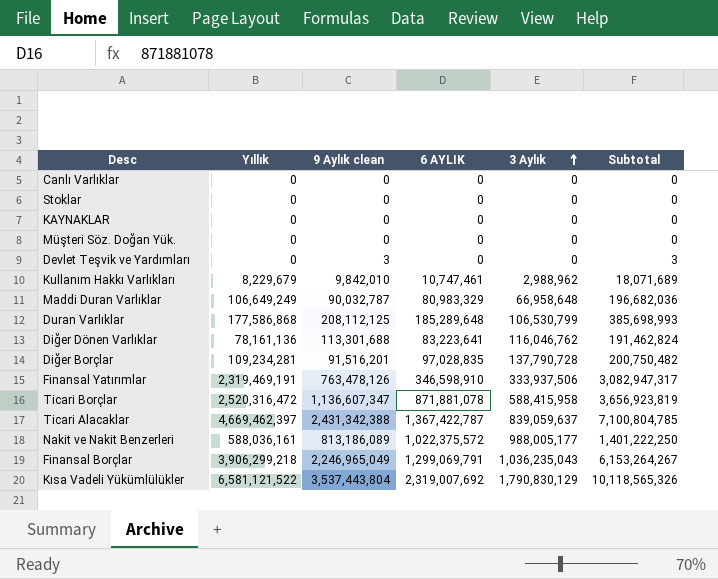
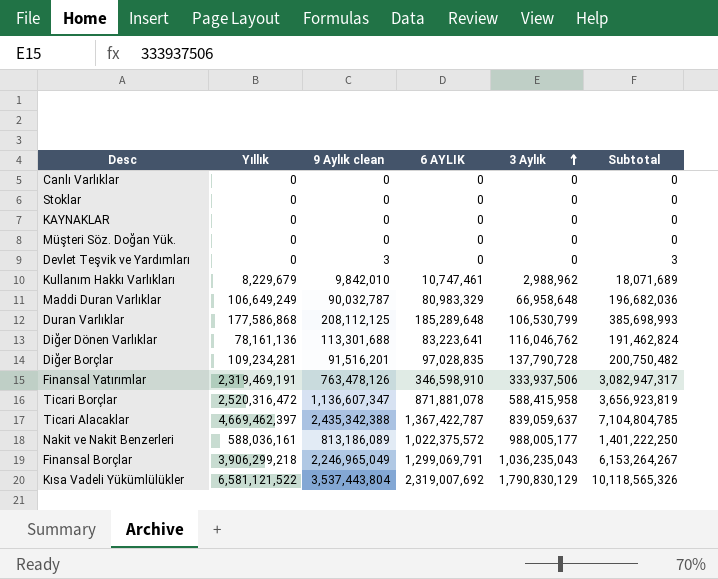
Ticari Alacaklar | 9 Aylık clean: 2,431,342,388 -> 2,435,342,388
Ticari Alacaklar | Subtotal: 7,100,804,785 -> 7,104,804,785

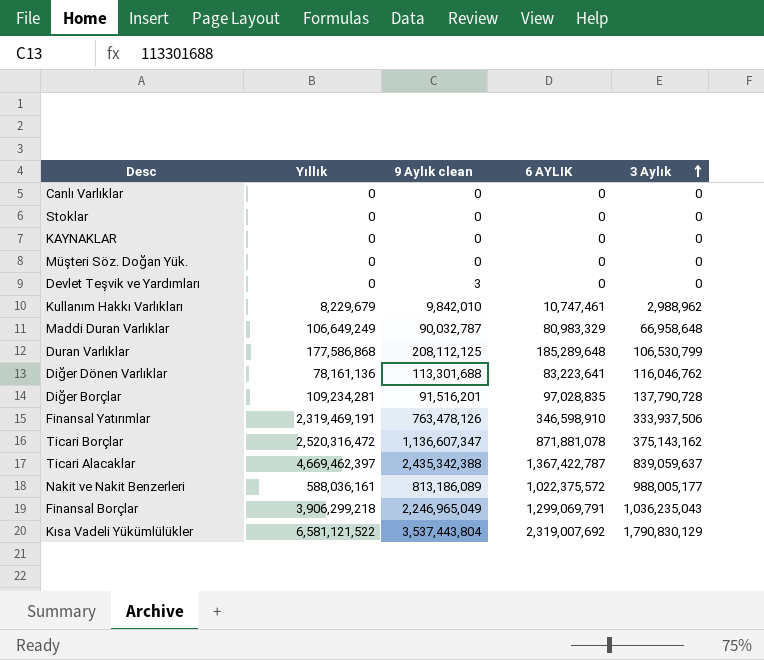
column Subtotal | formula: [Yıllık] + [9 Aylık clean] -> none
Ticari Borçlar | 3 Aylık: 588,415,958 -> 375,143,162

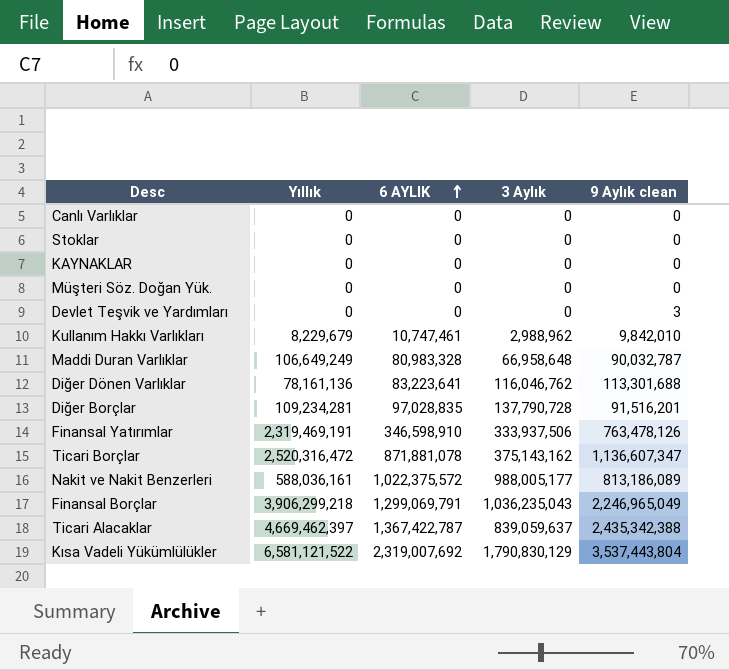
row order: 3 Aylık ascending -> 6 AYLIK ascending
column 9 Aylık clean | position: 3 -> 5
row Duran Varlıklar: 177,586,868 | 208,112,125 | 185,289,648 | 106,530,799 -> none
Maddi Duran Varlıklar | 6 AYLIK: 80,983,329 -> 80,983,328

